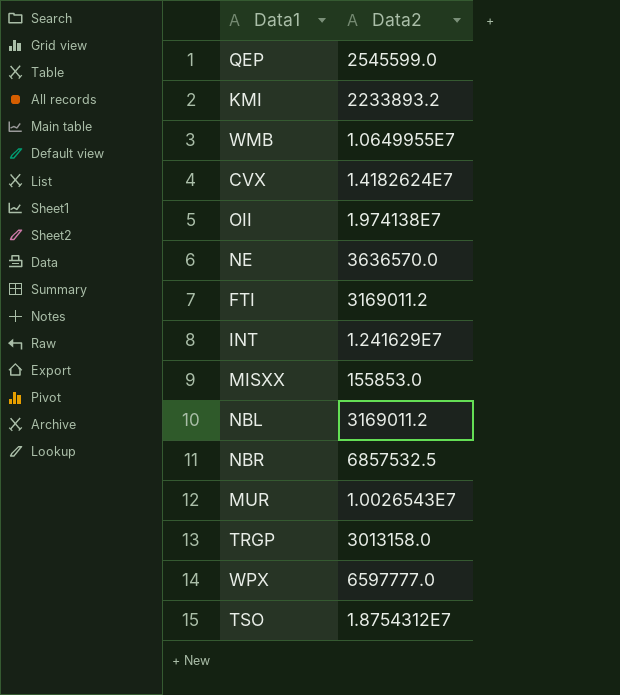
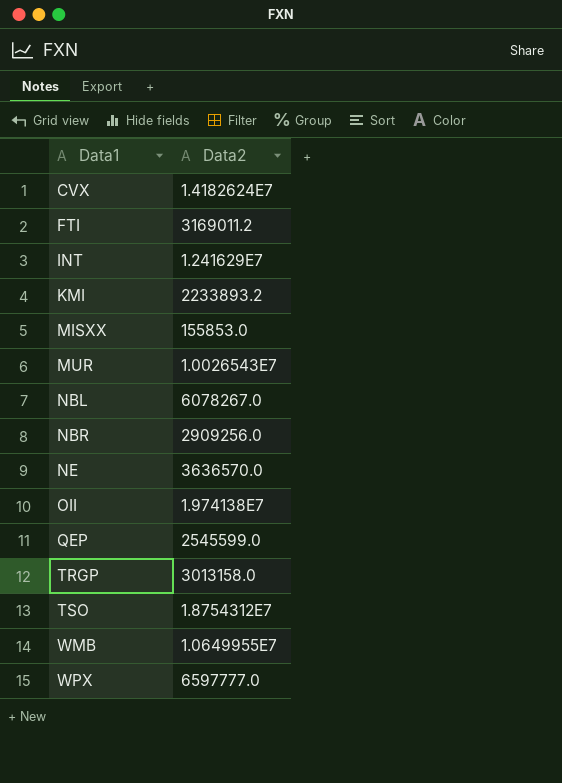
row order: none -> Data1 ascending
NBL | Data2: 3169011.2 -> 6078267.0
NBR | Data2: 6857532.5 -> 2909256.0

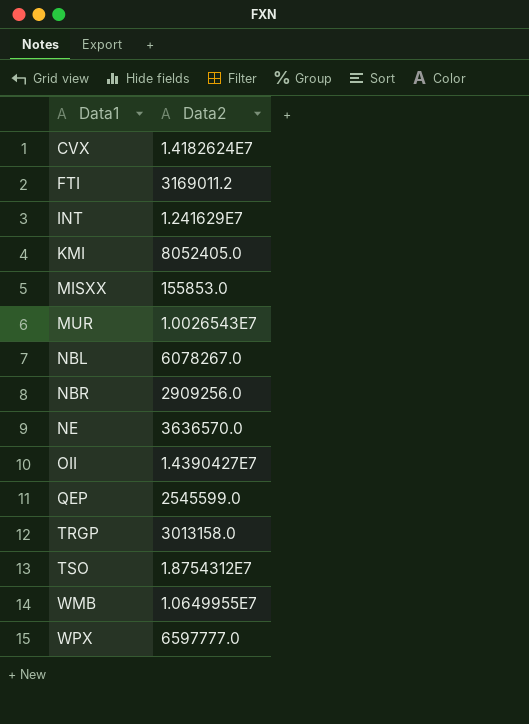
KMI | Data2: 2233893.2 -> 8052405.0
OII | Data2: 1.974138E7 -> 1.4390427E7

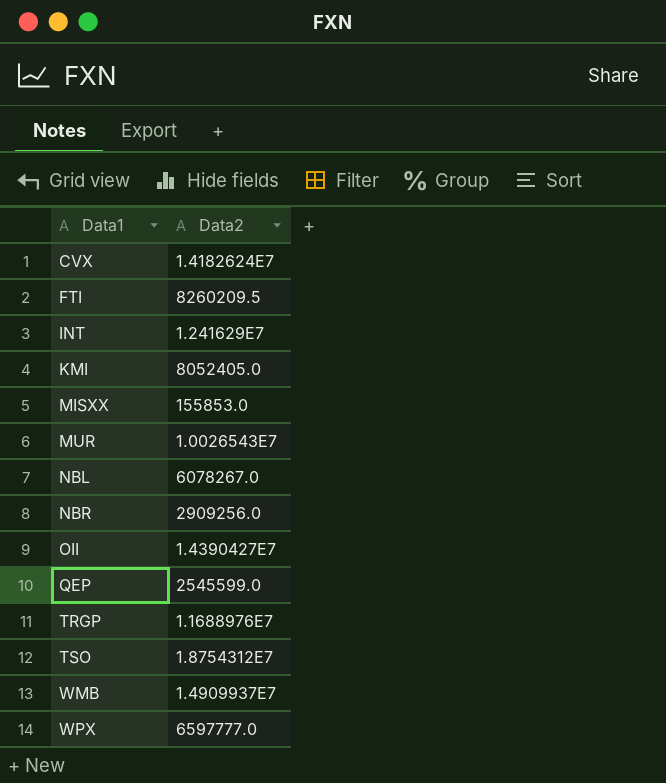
row NE: 3636570.0 -> none
FTI | Data2: 3169011.2 -> 8260209.5
TRGP | Data2: 3013158.0 -> 1.1688976E7
WMB | Data2: 1.0649955E7 -> 1.4909937E7

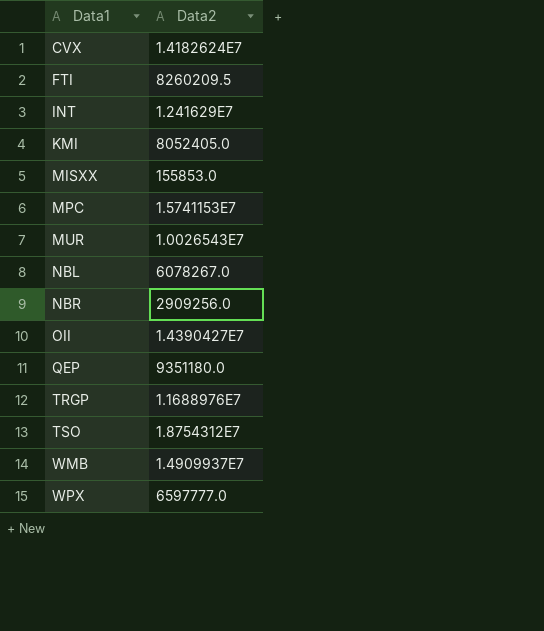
row MPC: none -> 1.5741153E7
QEP | Data2: 2545599.0 -> 9351180.0

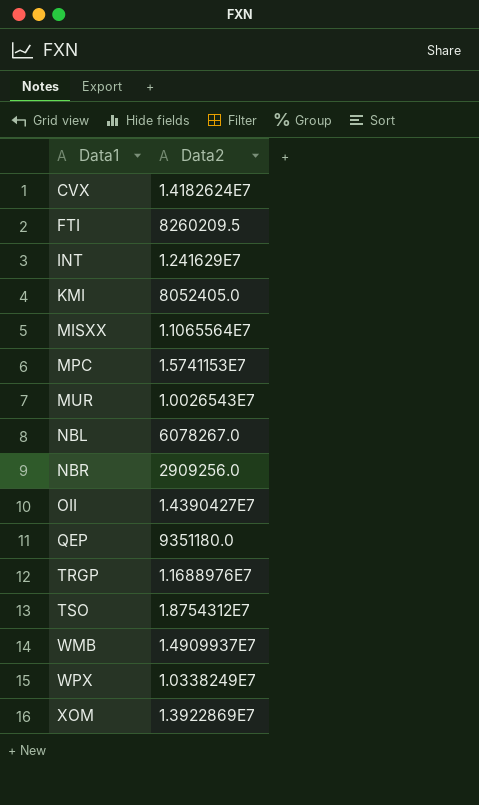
MISXX | Data2: 155853.0 -> 1.1065564E7
WPX | Data2: 6597777.0 -> 1.0338249E7
row XOM: none -> 1.3922869E7

